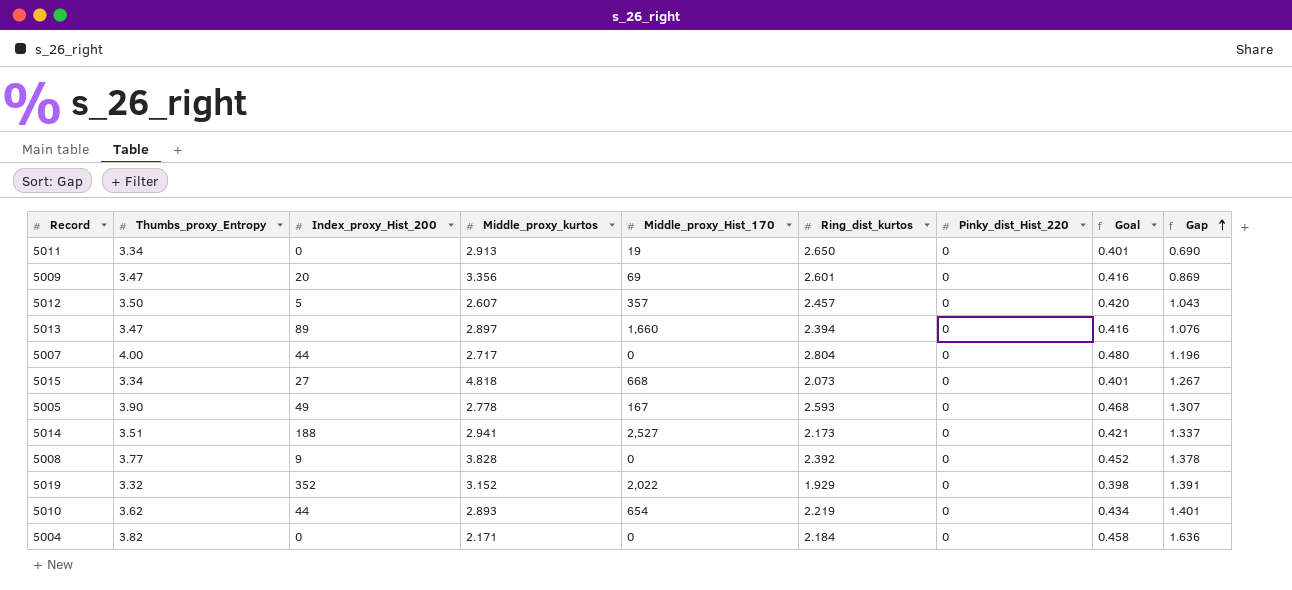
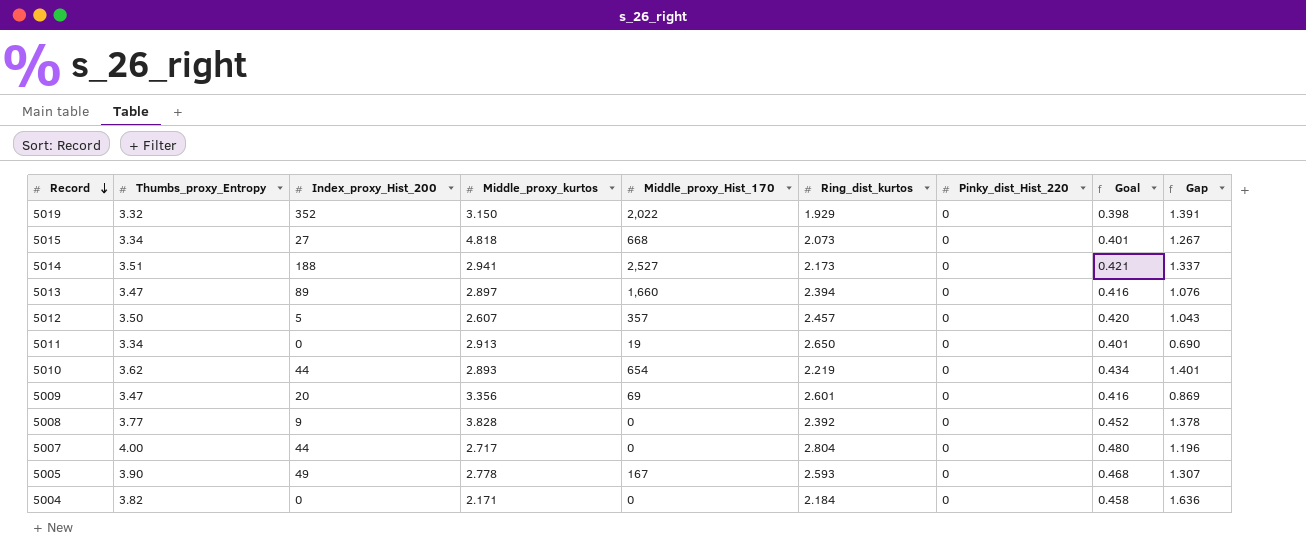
row order: Gap ascending -> Record descending
5019 | Middle_proxy_kurtos: 3.152 -> 3.150

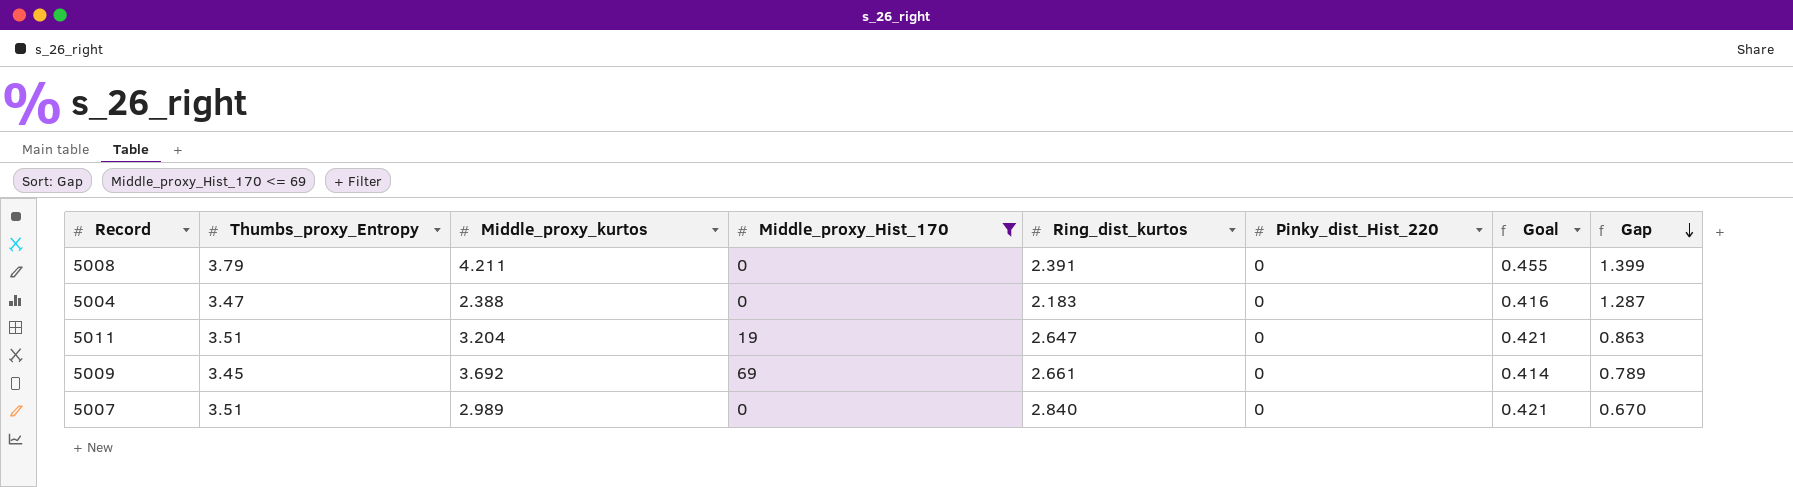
filter: none -> Middle_proxy_Hist_170 <= 69
row order: Record descending -> Gap descending
column Index_proxy_Hist_200 | position: 3 -> none
5008 | Thumbs_proxy_Entropy: 3.77 -> 3.79
5008 | Middle_proxy_kurtos: 3.828 -> 4.211
5008 | Ring_dist_kurtos: 2.392 -> 2.391
5008 | Goal: 0.452 -> 0.455
5008 | Gap: 1.378 -> 1.399
5004 | Thumbs_proxy_Entropy: 3.82 -> 3.47
5004 | Middle_proxy_kurtos: 2.171 -> 2.388
5004 | Ring_dist_kurtos: 2.184 -> 2.183
5004 | Goal: 0.458 -> 0.416
5004 | Gap: 1.636 -> 1.287
5011 | Thumbs_proxy_Entropy: 3.34 -> 3.51
5011 | Middle_proxy_kurtos: 2.913 -> 3.204
5011 | Ring_dist_kurtos: 2.650 -> 2.647
5011 | Goal: 0.401 -> 0.421
5011 | Gap: 0.690 -> 0.863
5009 | Thumbs_proxy_Entropy: 3.47 -> 3.45
5009 | Middle_proxy_kurtos: 3.356 -> 3.692
5009 | Ring_dist_kurtos: 2.601 -> 2.661
5009 | Goal: 0.416 -> 0.414
5009 | Gap: 0.869 -> 0.789
5007 | Thumbs_proxy_Entropy: 4.00 -> 3.51
5007 | Middle_proxy_kurtos: 2.717 -> 2.989
5007 | Ring_dist_kurtos: 2.804 -> 2.840
5007 | Goal: 0.480 -> 0.421
5007 | Gap: 1.196 -> 0.670

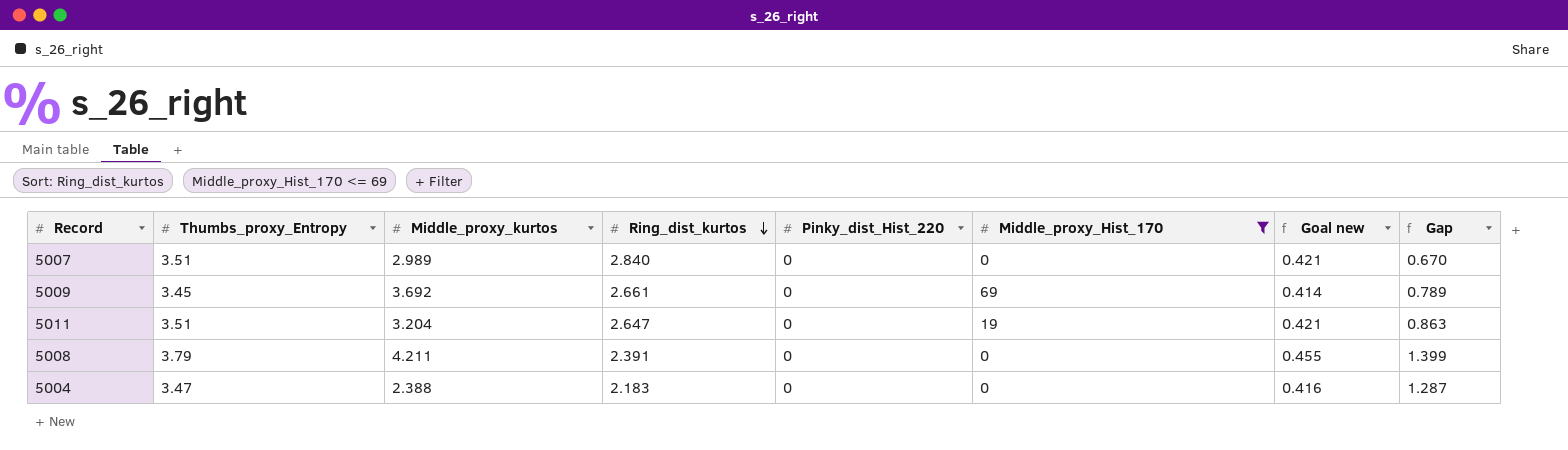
row order: Gap descending -> Ring_dist_kurtos descending
column Middle_proxy_Hist_170 | position: 4 -> 6
column name: Goal -> Goal new

